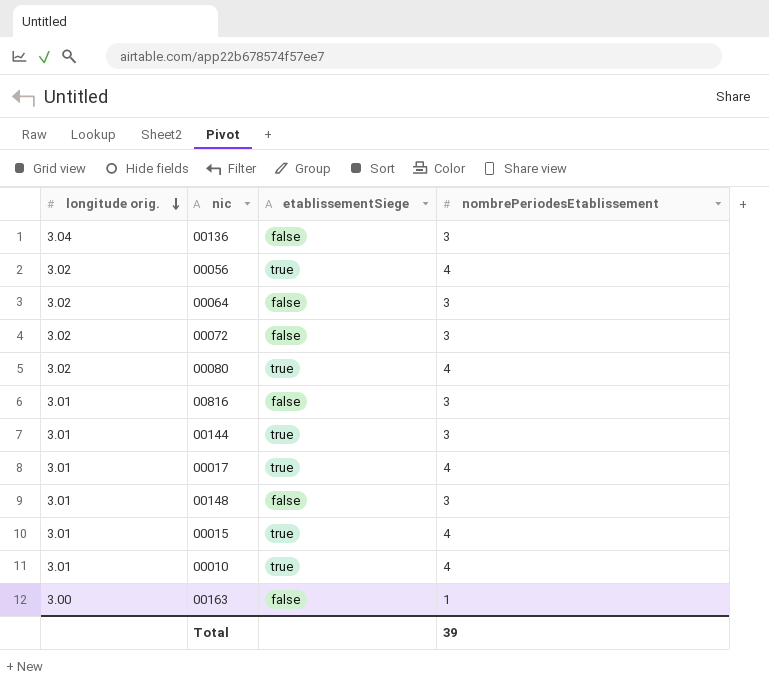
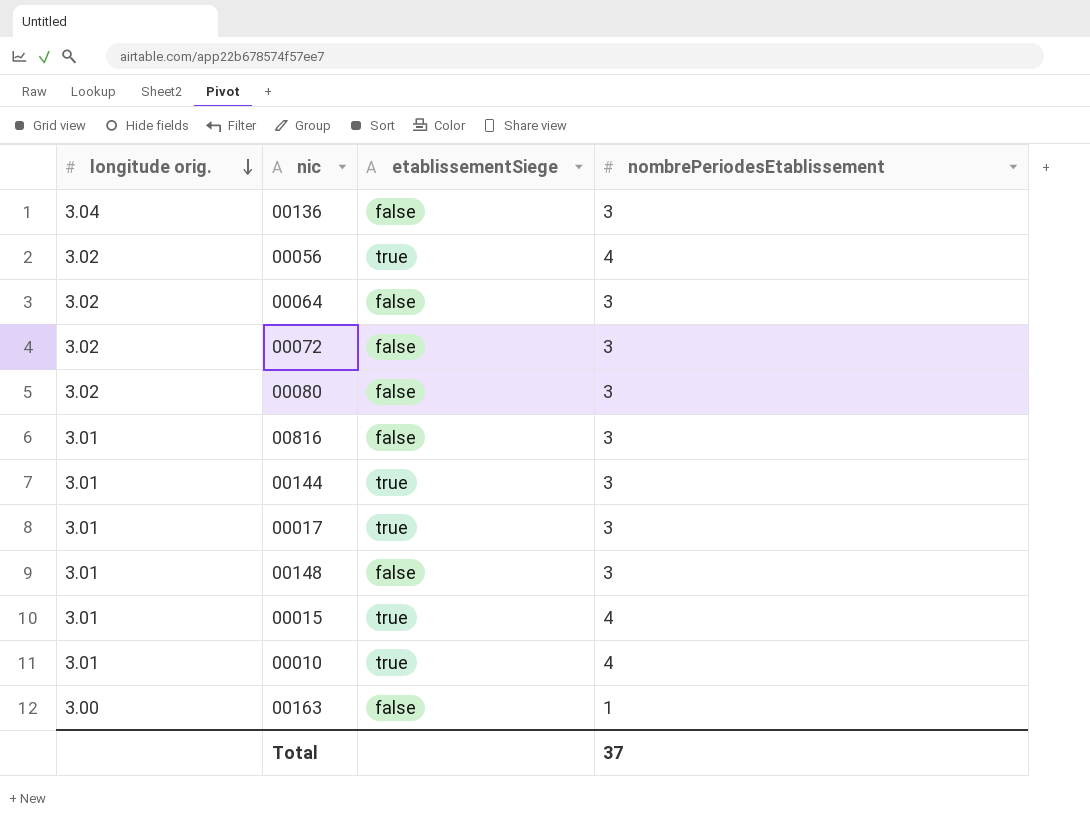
00080 | etablissementSiege: true -> false
00080 | nombrePeriodesEtablissement: 4 -> 3
00017 | nombrePeriodesEtablissement: 4 -> 3
Total | nombrePeriodesEtablissement: 39 -> 37

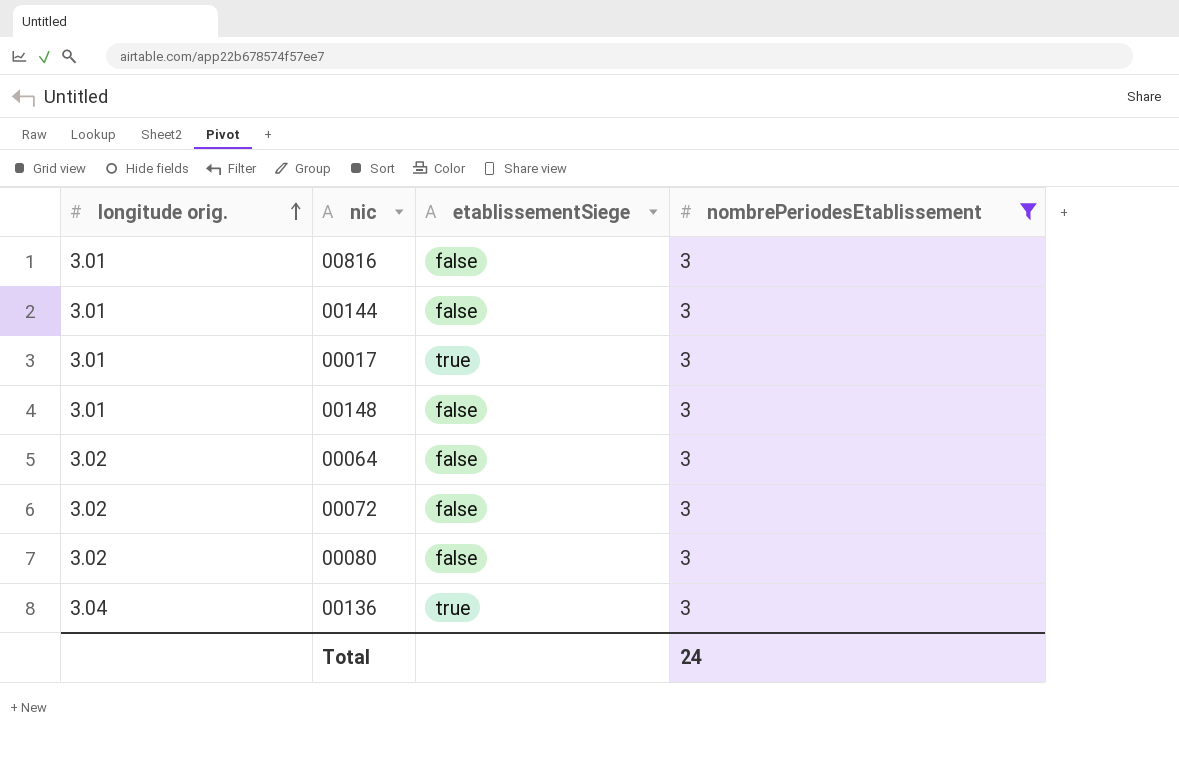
filter: none -> nombrePeriodesEtablissement = 3
row order: longitude orig. descending -> longitude orig. ascending
00144 | etablissementSiege: true -> false
00136 | etablissementSiege: false -> true
Total | nombrePeriodesEtablissement: 37 -> 24

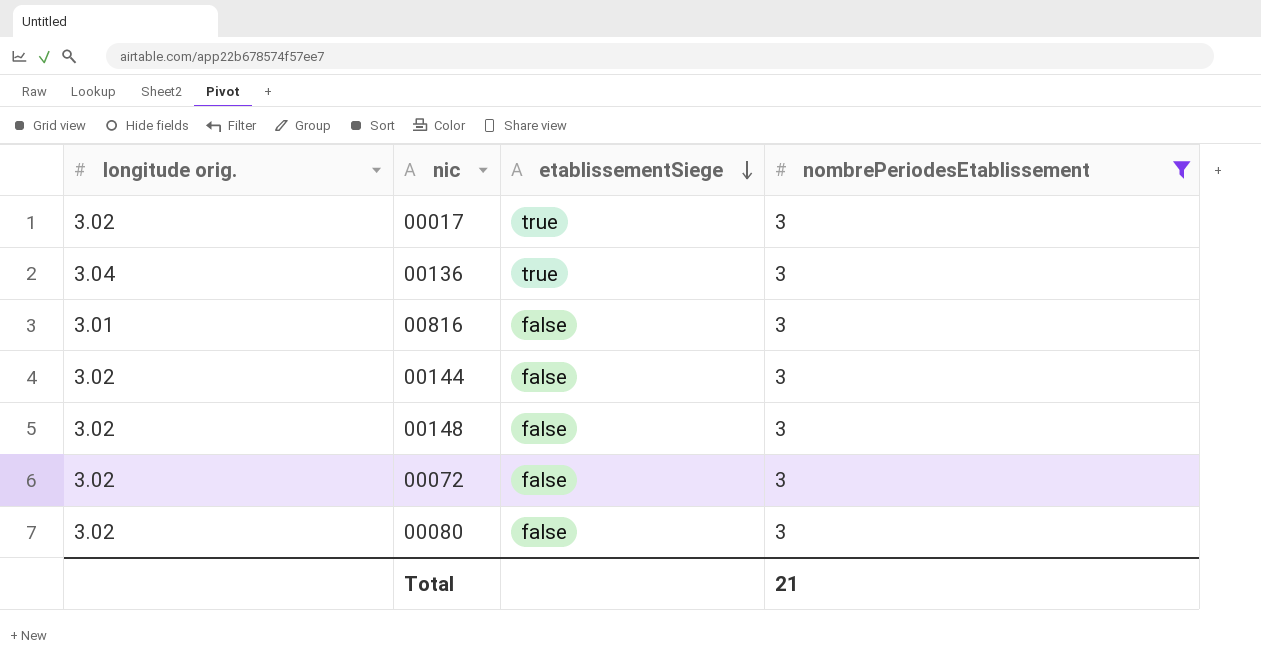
row order: longitude orig. ascending -> etablissementSiege descending
row 00064: 3.02 | false | 3 -> none
00017 | longitude orig.: 3.01 -> 3.02
00144 | longitude orig.: 3.01 -> 3.02
00148 | longitude orig.: 3.01 -> 3.02
Total | nombrePeriodesEtablissement: 24 -> 21

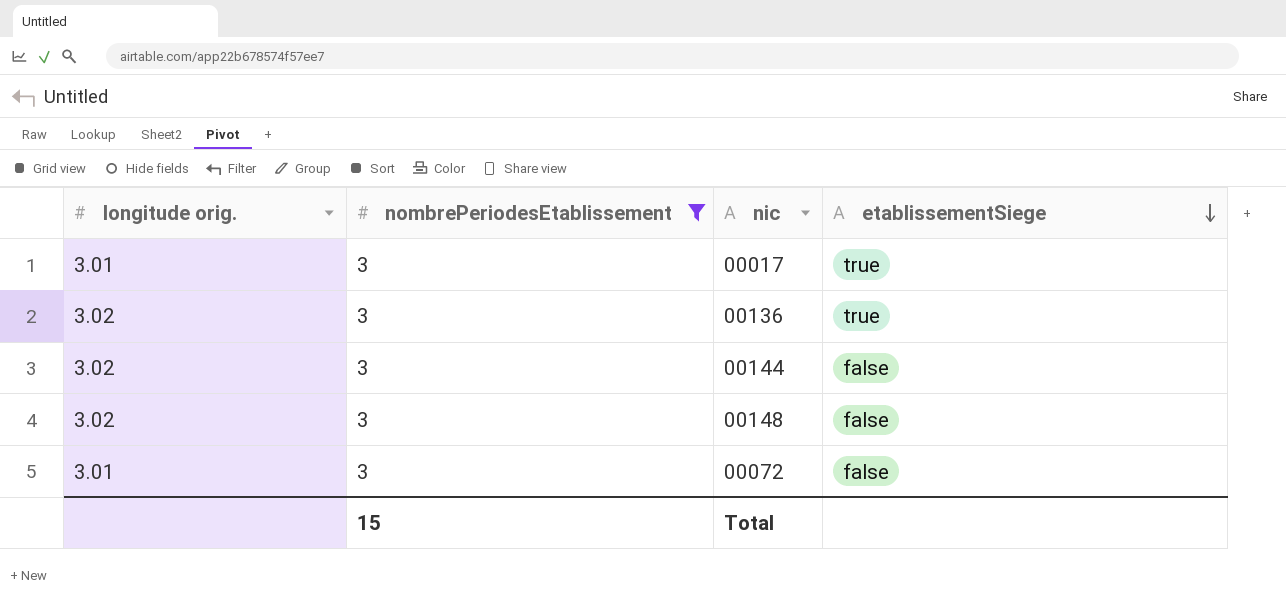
column nombrePeriodesEtablissement | position: 4 -> 2
row 00816: 3.01 | false | 3 -> none
row 00080: 3.02 | false | 3 -> none
00017 | longitude orig.: 3.02 -> 3.01
00136 | longitude orig.: 3.04 -> 3.02
00072 | longitude orig.: 3.02 -> 3.01
Total | nombrePeriodesEtablissement: 21 -> 15

